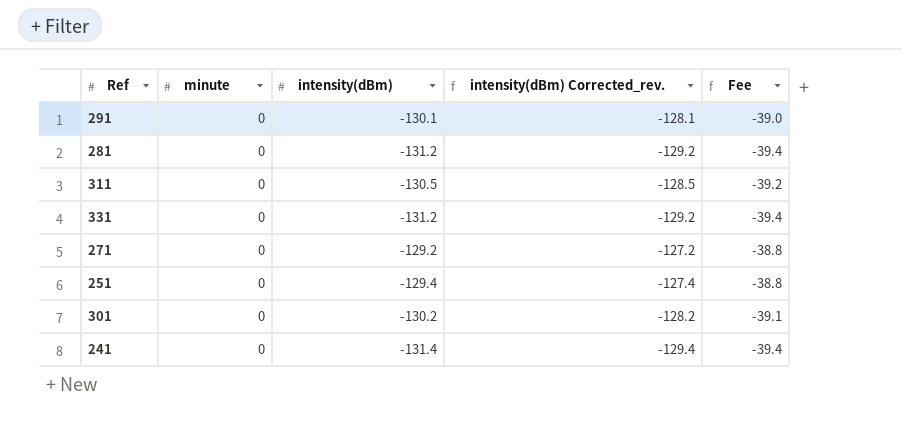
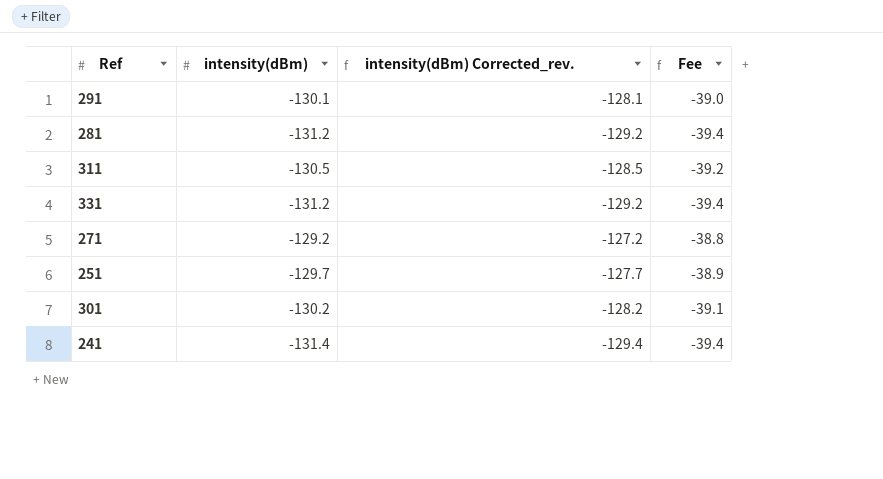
column minute | position: 2 -> none
251 | intensity(dBm): -129.4 -> -129.7
251 | intensity(dBm) Corrected_rev.: -127.4 -> -127.7
251 | Fee: -38.8 -> -38.9

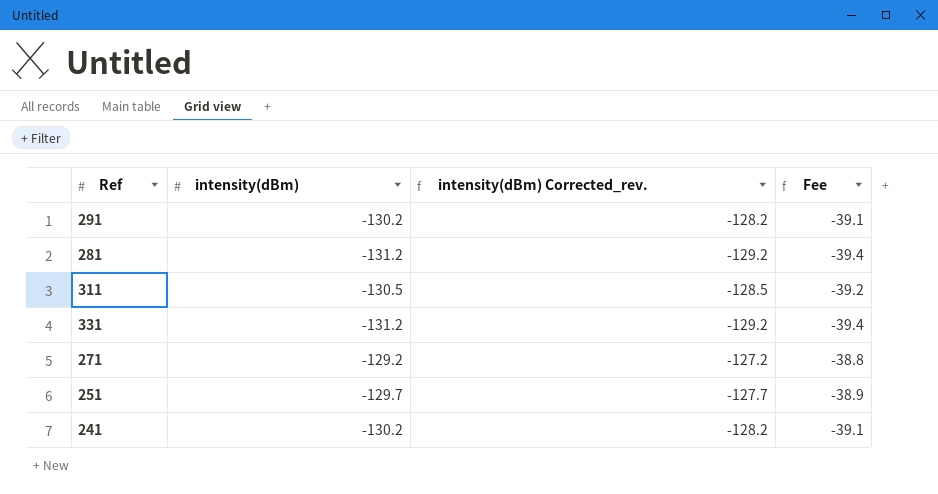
row 301: -130.2 | -128.2 | -39.1 -> none
291 | intensity(dBm): -130.1 -> -130.2
291 | intensity(dBm) Corrected_rev.: -128.1 -> -128.2
291 | Fee: -39.0 -> -39.1
241 | intensity(dBm): -131.4 -> -130.2
241 | intensity(dBm) Corrected_rev.: -129.4 -> -128.2
241 | Fee: -39.4 -> -39.1

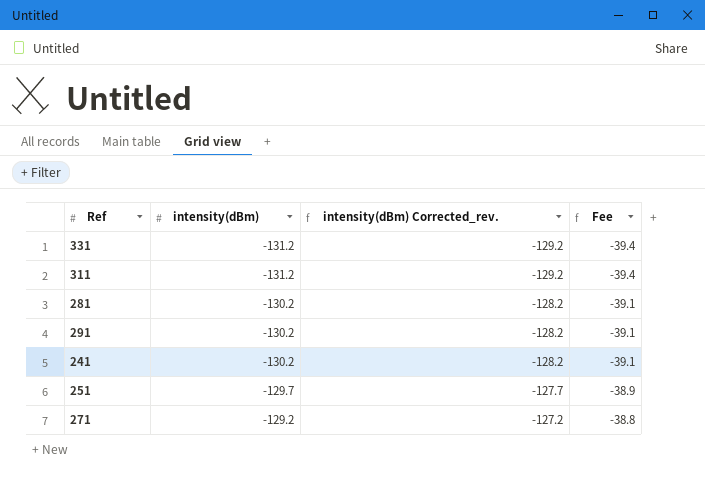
row order: none -> intensity(dBm) ascending
311 | intensity(dBm): -130.5 -> -131.2
311 | intensity(dBm) Corrected_rev.: -128.5 -> -129.2
311 | Fee: -39.2 -> -39.4
281 | intensity(dBm): -131.2 -> -130.2
281 | intensity(dBm) Corrected_rev.: -129.2 -> -128.2
281 | Fee: -39.4 -> -39.1

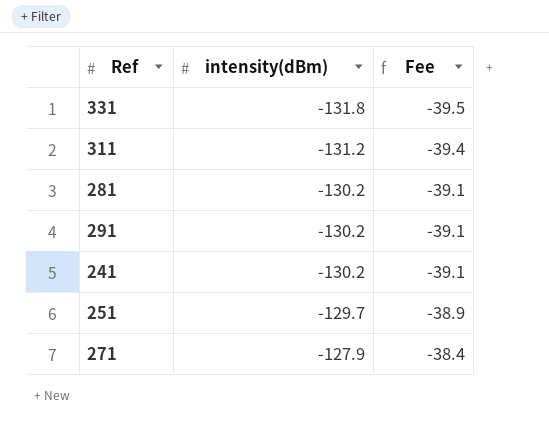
column intensity(dBm) Corrected_rev. | formula: [intensity(dBm)] + 2 -> none
331 | intensity(dBm): -131.2 -> -131.8
331 | Fee: -39.4 -> -39.5
271 | intensity(dBm): -129.2 -> -127.9
271 | Fee: -38.8 -> -38.4

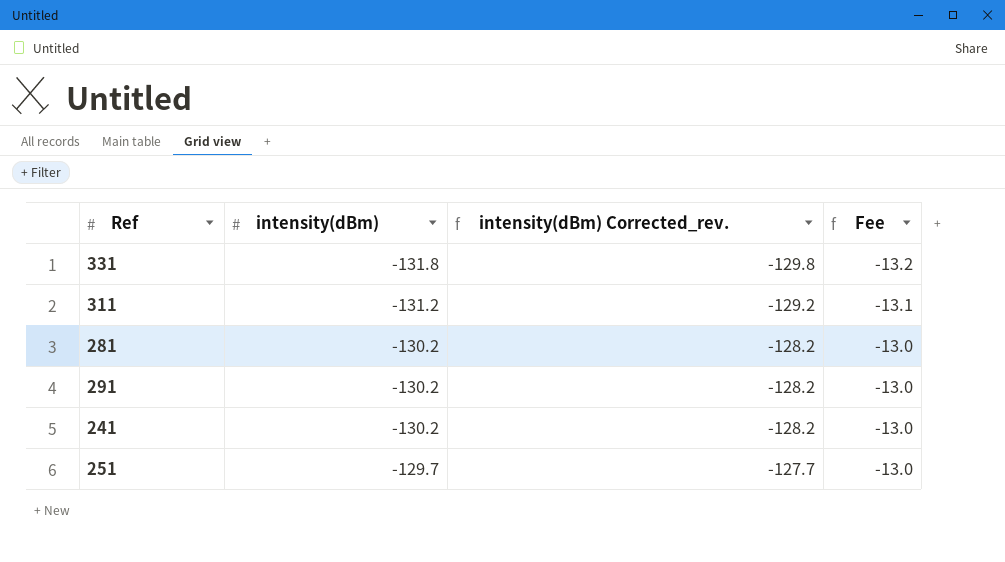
column intensity(dBm) Corrected_rev. | formula: none -> [intensity(dBm)] + 2
column Fee | formula: [intensity(dBm)] * 0.3 -> [intensity(dBm)] * 0.1
row 271: -127.9 | -38.4 -> none

